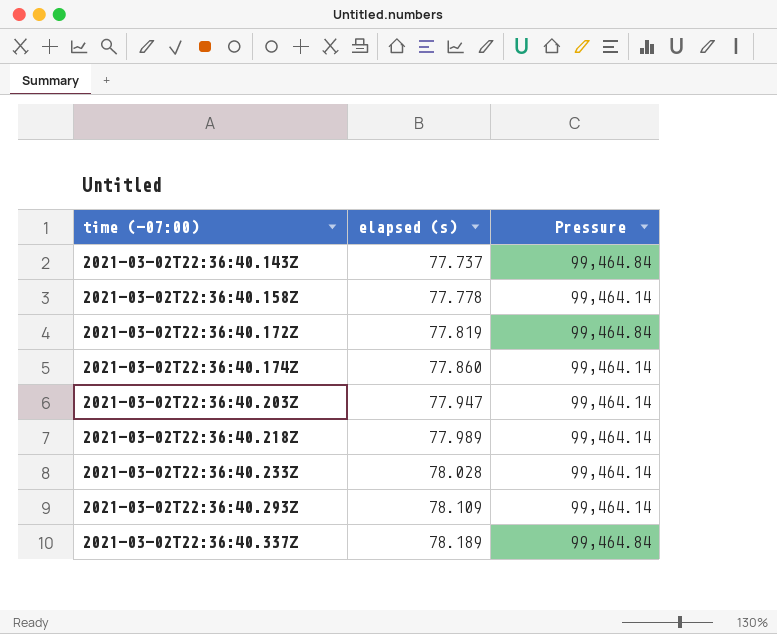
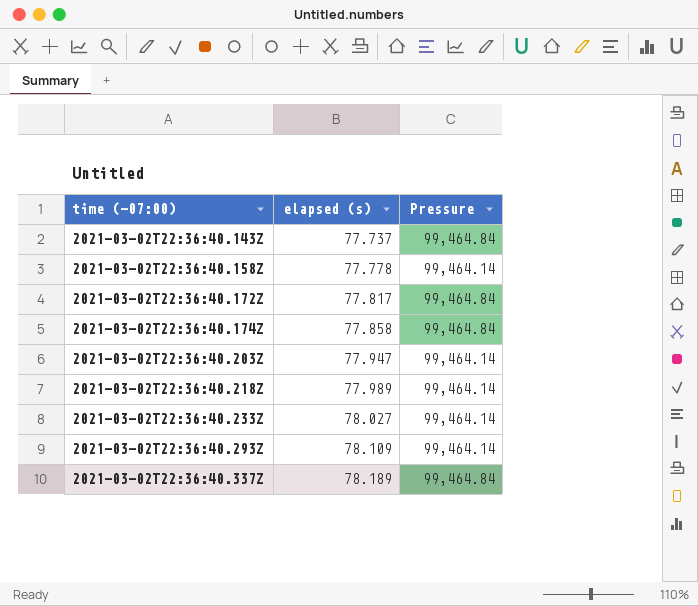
2021-03-02T22:36:40.172Z | elapsed (s): 77.819 -> 77.817
2021-03-02T22:36:40.174Z | elapsed (s): 77.860 -> 77.858
2021-03-02T22:36:40.174Z | Pressure: 99,464.14 -> 99,464.84
2021-03-02T22:36:40.233Z | elapsed (s): 78.028 -> 78.027

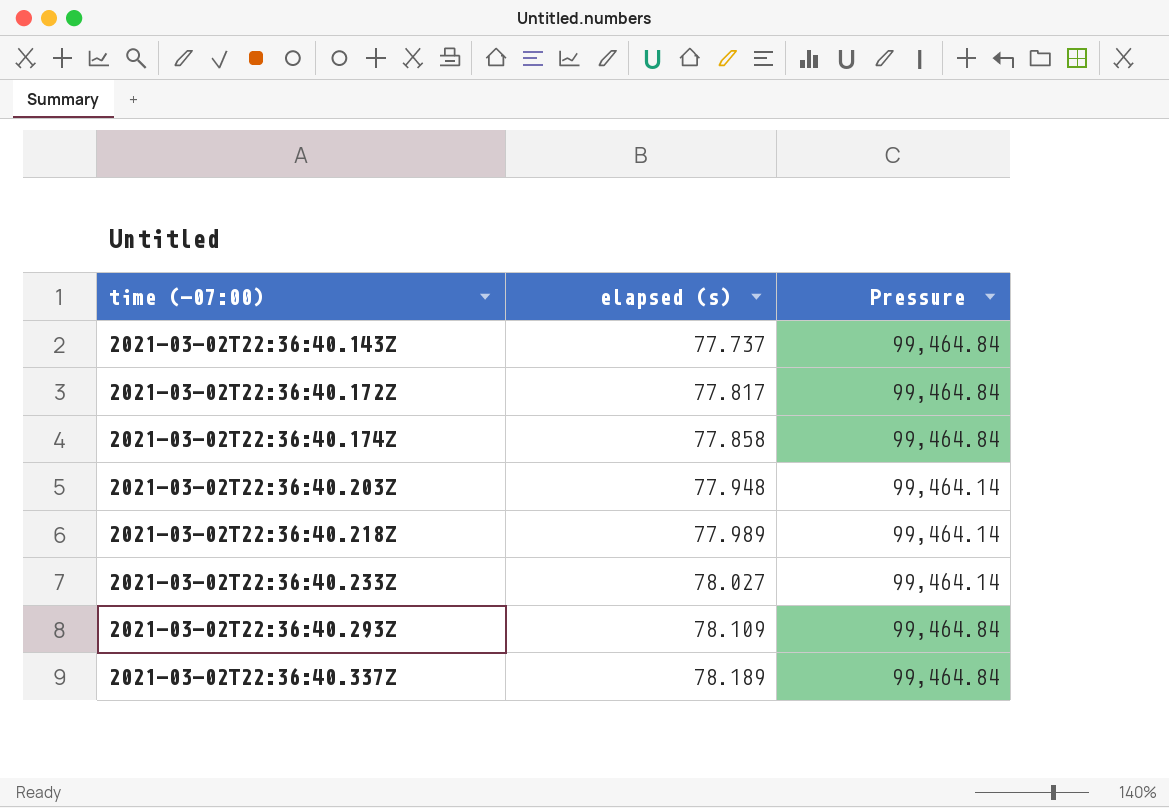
row 2021-03-02T22:36:40.158Z: 77.778 | 99,464.14 -> none
2021-03-02T22:36:40.203Z | elapsed (s): 77.947 -> 77.948
2021-03-02T22:36:40.293Z | Pressure: 99,464.14 -> 99,464.84

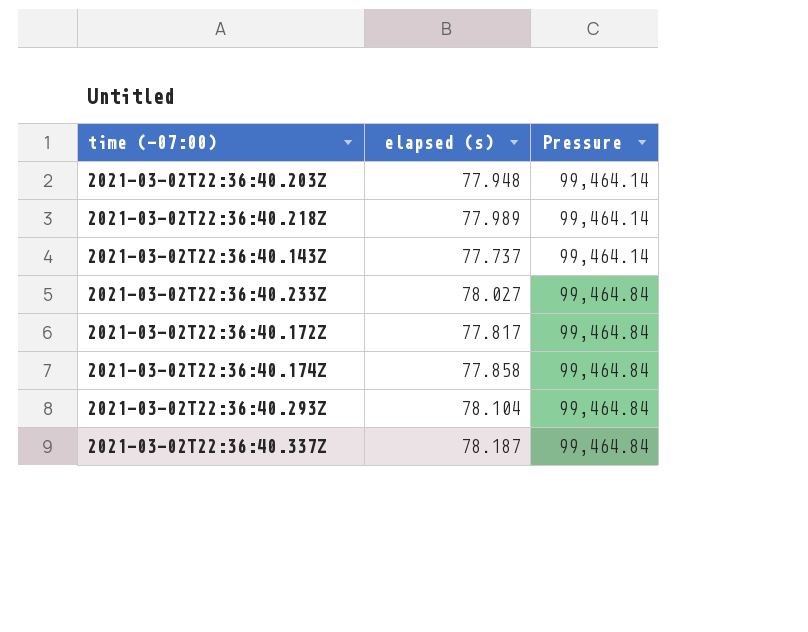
row order: time (-07:00) ascending -> Pressure ascending
2021-03-02T22:36:40.143Z | Pressure: 99,464.84 -> 99,464.14
2021-03-02T22:36:40.233Z | Pressure: 99,464.14 -> 99,464.84
2021-03-02T22:36:40.293Z | elapsed (s): 78.109 -> 78.104
2021-03-02T22:36:40.337Z | elapsed (s): 78.189 -> 78.187

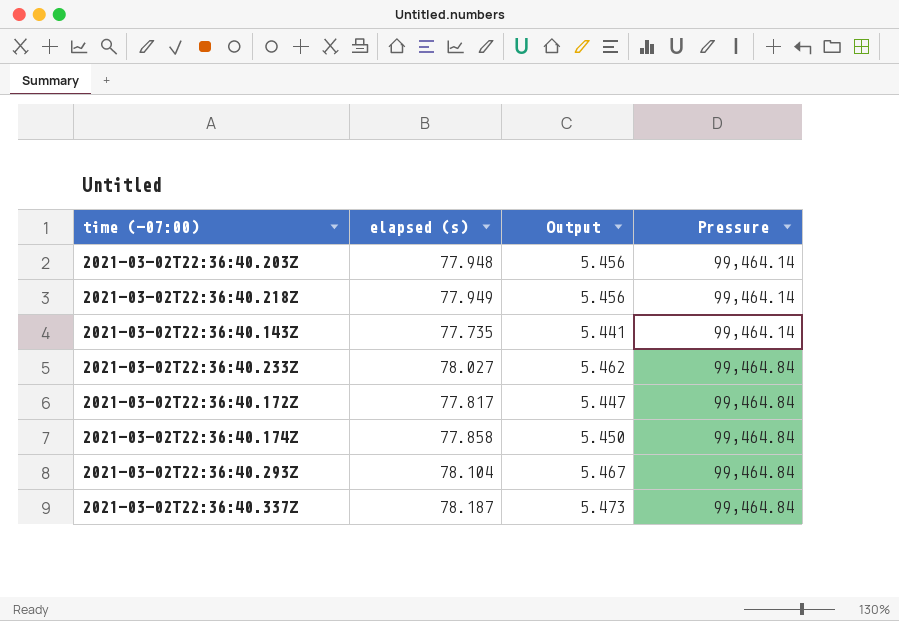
column Output | formula: none -> [elapsed (s)] * 0.07
2021-03-02T22:36:40.218Z | elapsed (s): 77.989 -> 77.949
2021-03-02T22:36:40.143Z | elapsed (s): 77.737 -> 77.735

